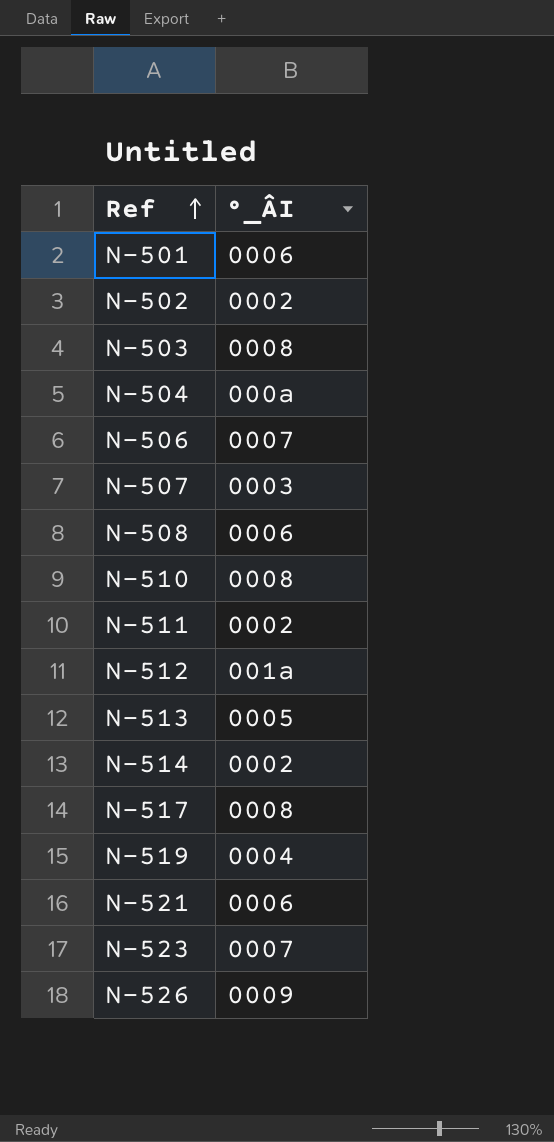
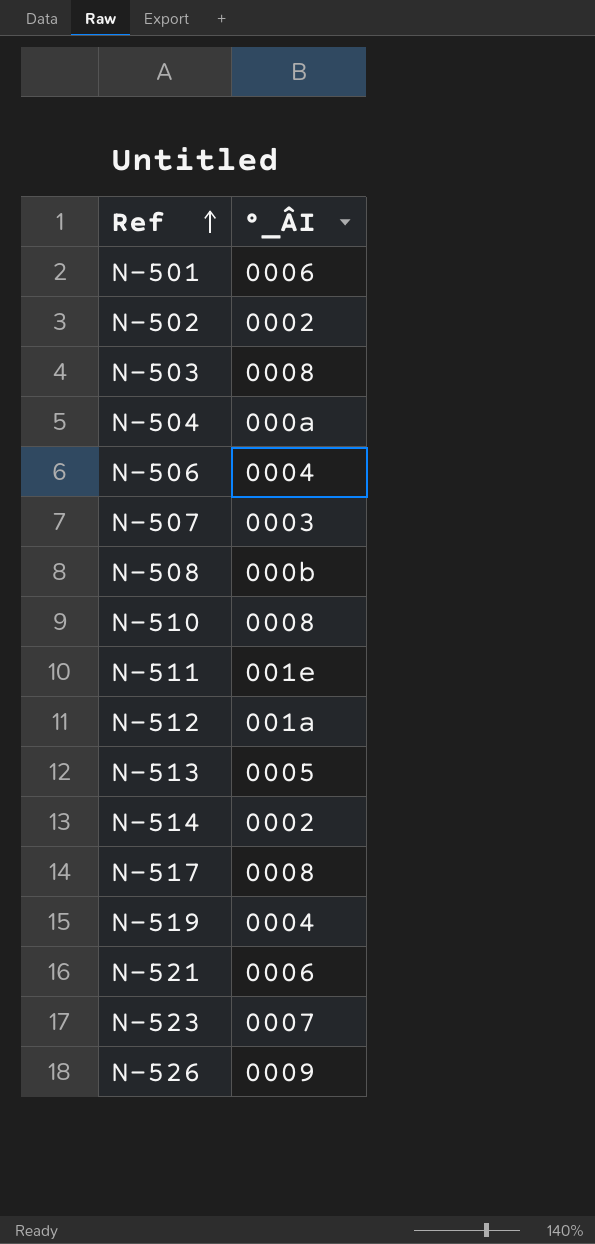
N-506 | °_ÂI: 0007 -> 0004
N-508 | °_ÂI: 0006 -> 000b
N-511 | °_ÂI: 0002 -> 001e

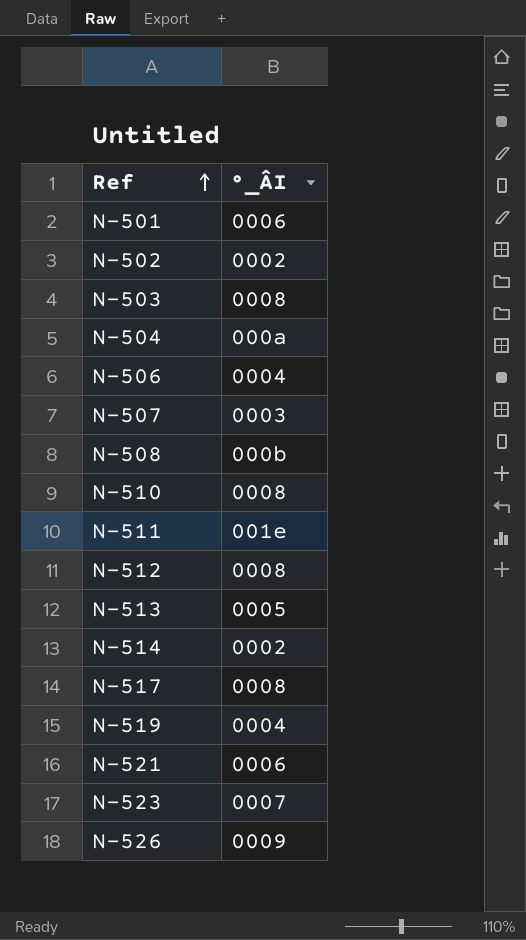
N-512 | °_ÂI: 001a -> 0008

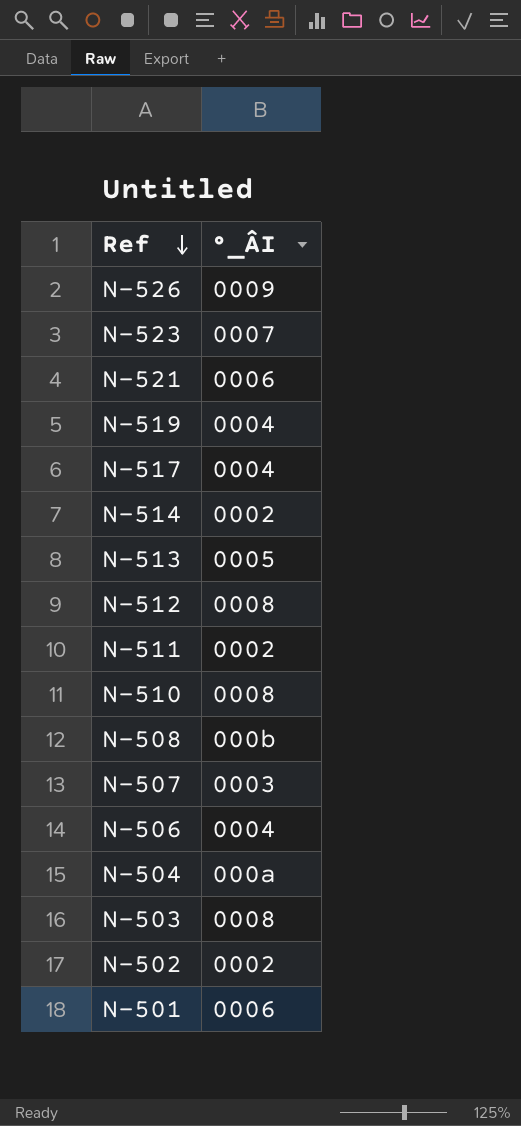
row order: Ref ascending -> Ref descending
N-517 | °_ÂI: 0008 -> 0004
N-511 | °_ÂI: 001e -> 0002

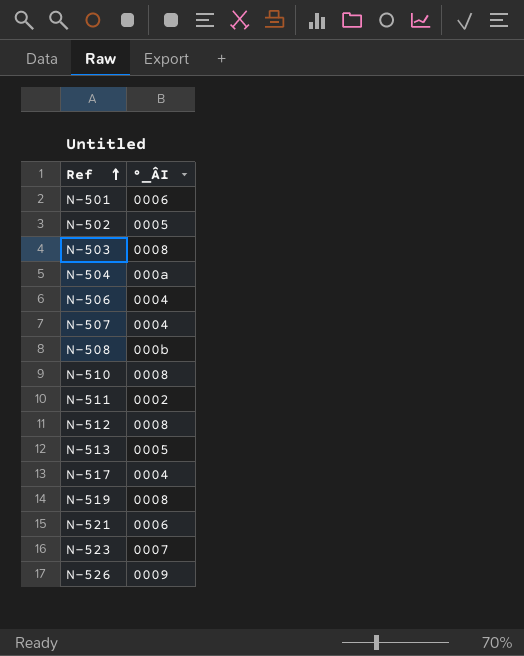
row order: Ref descending -> Ref ascending
row N-514: 0002 -> none
N-502 | °_ÂI: 0002 -> 0005
N-507 | °_ÂI: 0003 -> 0004
N-519 | °_ÂI: 0004 -> 0008

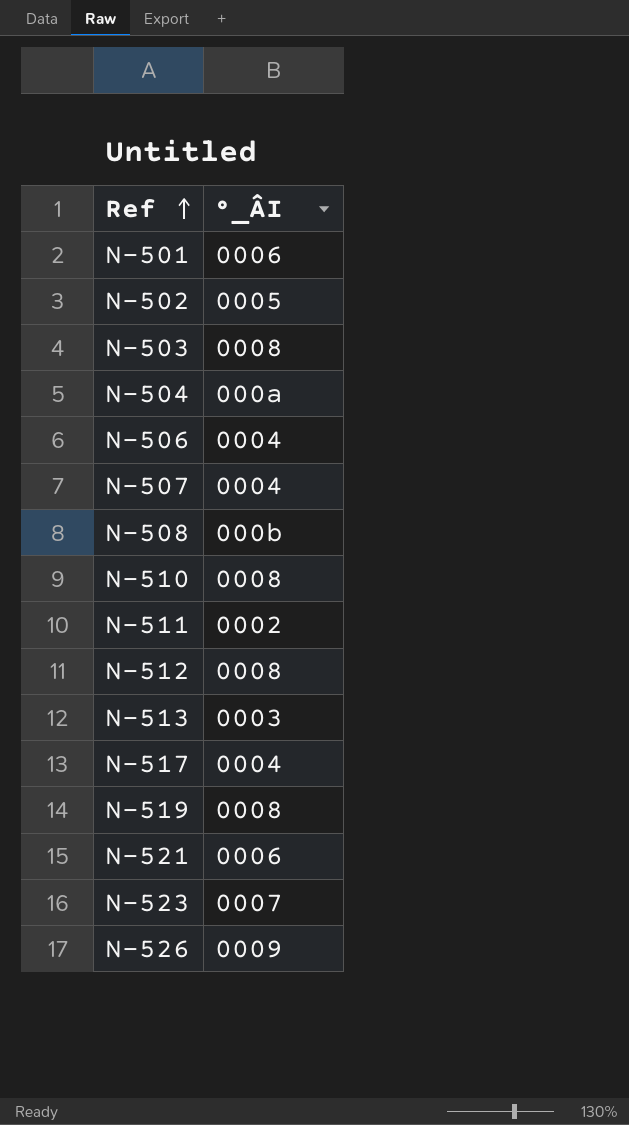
N-513 | °_ÂI: 0005 -> 0003

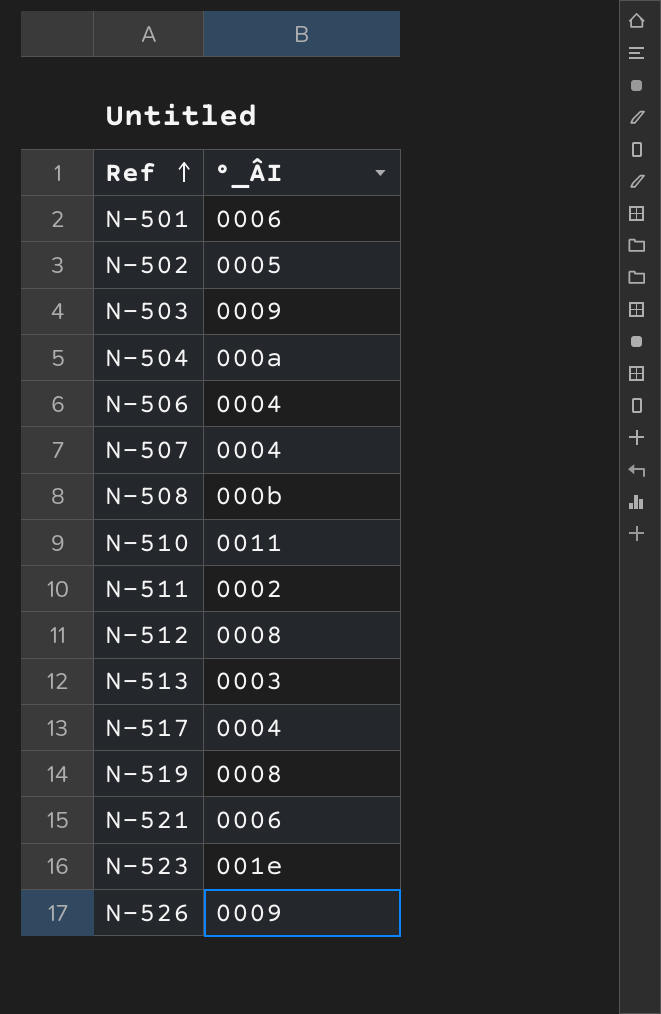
N-503 | °_ÂI: 0008 -> 0009
N-510 | °_ÂI: 0008 -> 0011
N-523 | °_ÂI: 0007 -> 001e

